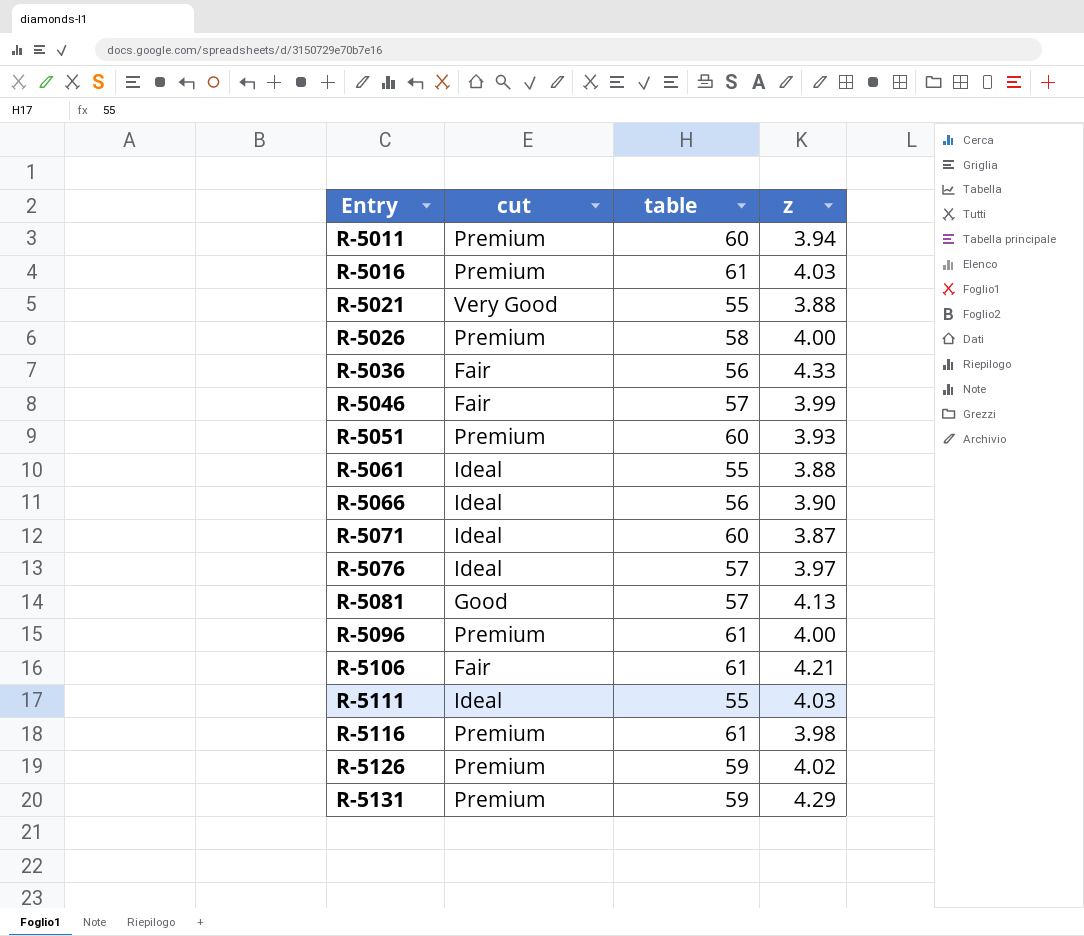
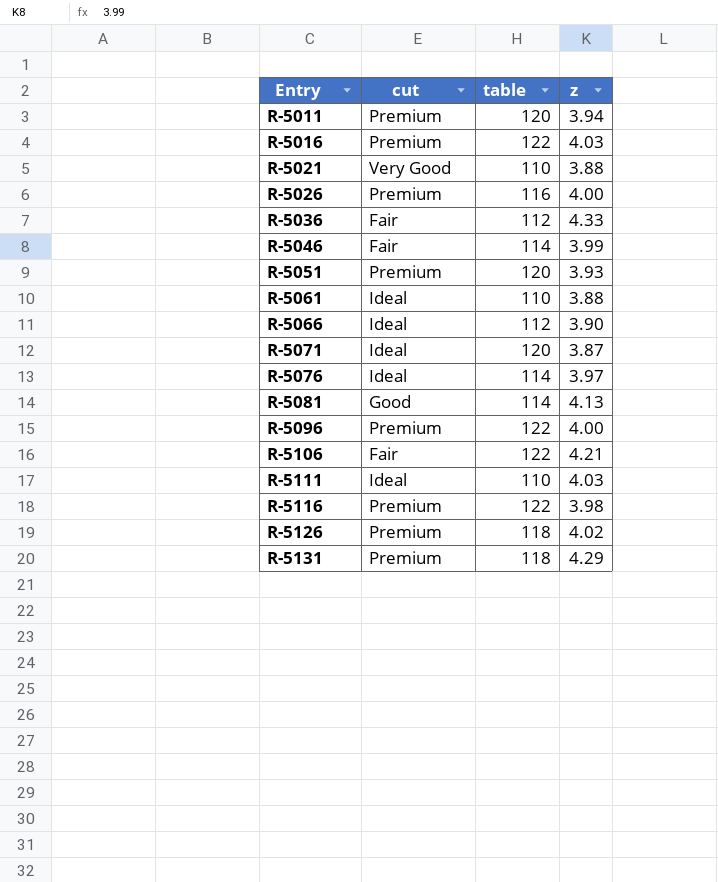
R-5011 | table: 60 -> 120
R-5016 | table: 61 -> 122
R-5021 | table: 55 -> 110
R-5026 | table: 58 -> 116
R-5036 | table: 56 -> 112
R-5046 | table: 57 -> 114
R-5051 | table: 60 -> 120
R-5061 | table: 55 -> 110
R-5066 | table: 56 -> 112
R-5071 | table: 60 -> 120
R-5076 | table: 57 -> 114
R-5081 | table: 57 -> 114
R-5096 | table: 61 -> 122
R-5106 | table: 61 -> 122
R-5111 | table: 55 -> 110
R-5116 | table: 61 -> 122
R-5126 | table: 59 -> 118
R-5131 | table: 59 -> 118

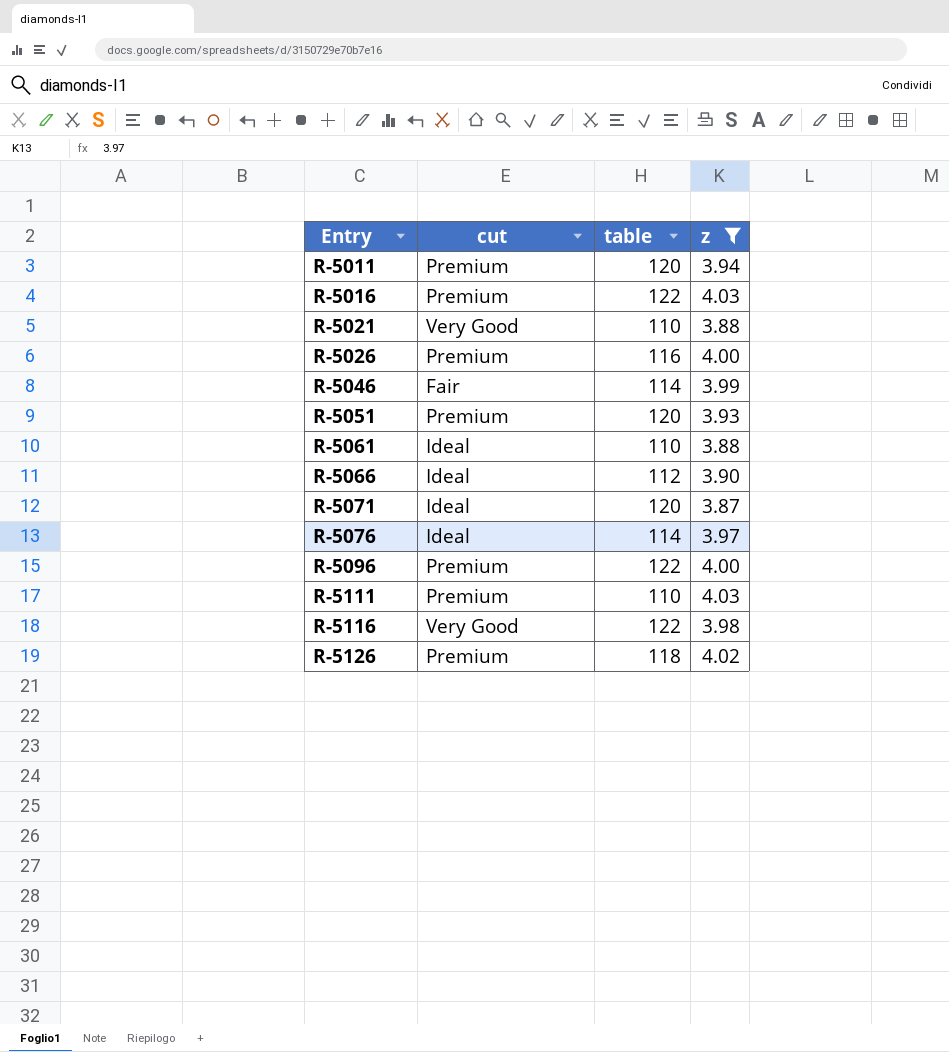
filter: none -> z <= 4.03
R-5111 | cut: Ideal -> Premium
R-5116 | cut: Premium -> Very Good

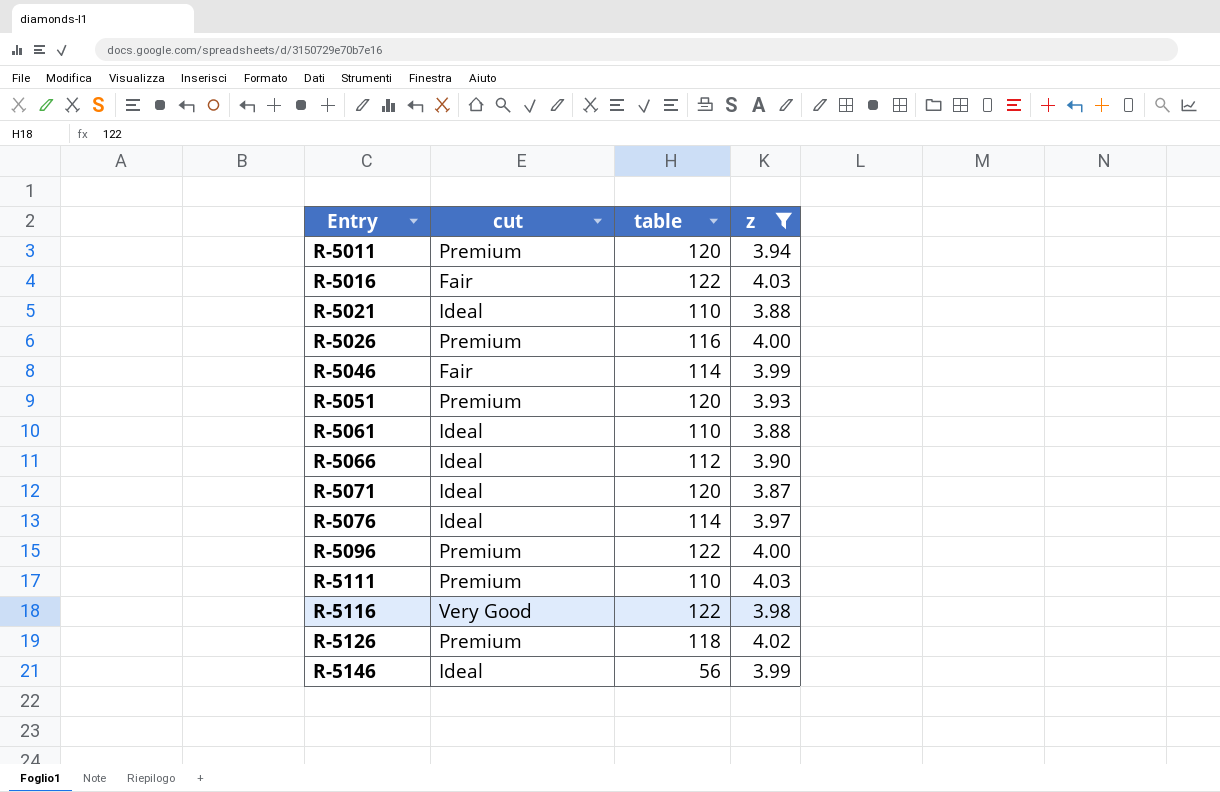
R-5016 | cut: Premium -> Fair
R-5021 | cut: Very Good -> Ideal
row R-5146: none -> Ideal | 56 | 3.99

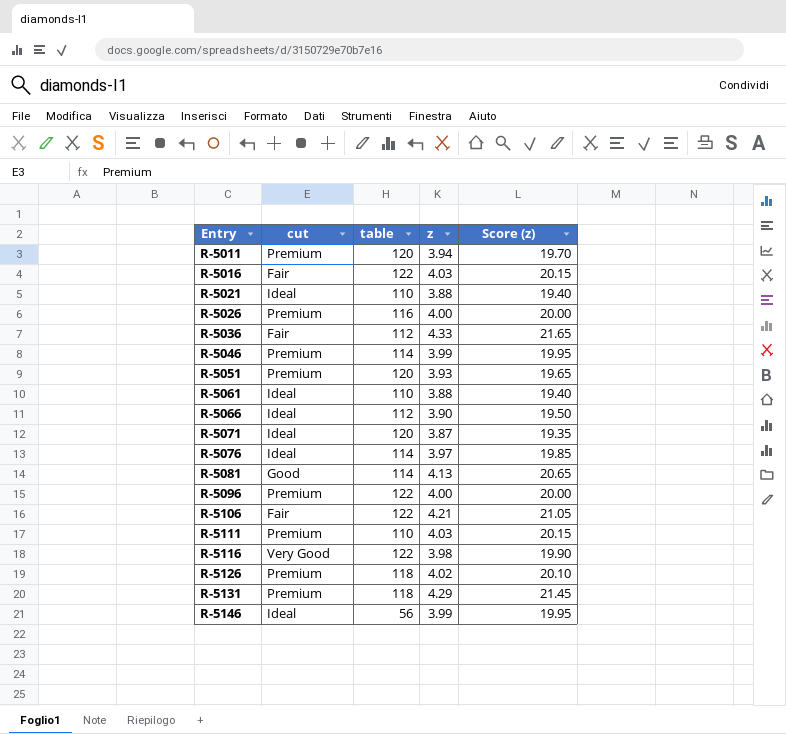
filter: z <= 4.03 -> none
column Score (z) | formula: none -> [z] * 5
R-5046 | cut: Fair -> Premium

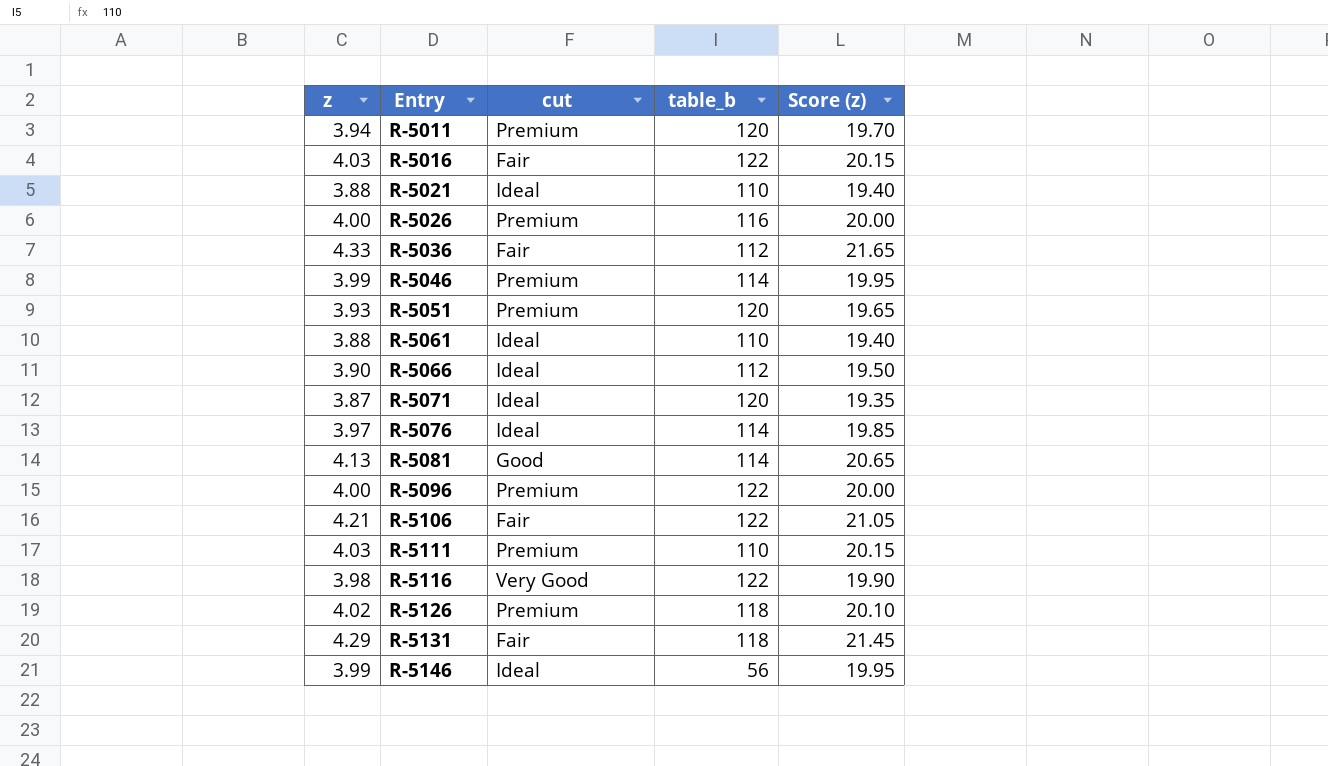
column z | position: 4 -> 1
column name: table -> table_b
R-5131 | cut: Premium -> Fair

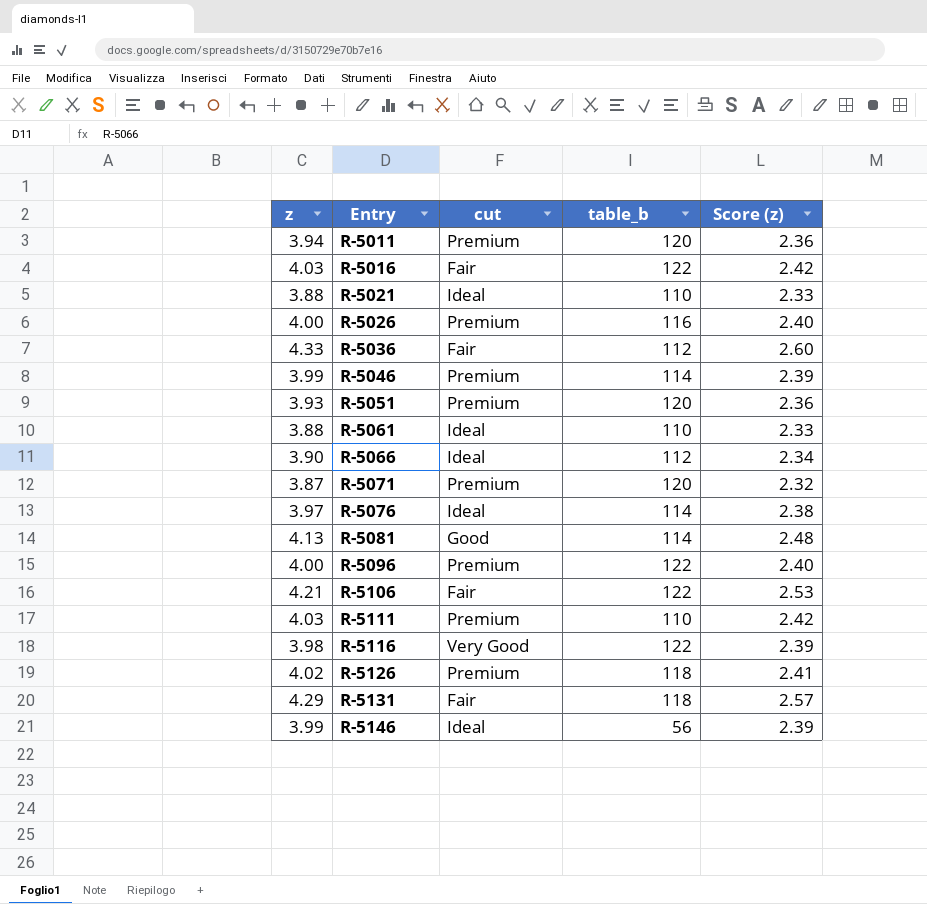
column Score (z) | formula: [z] * 5 -> [z] * 0.6
R-5071 | cut: Ideal -> Premium

